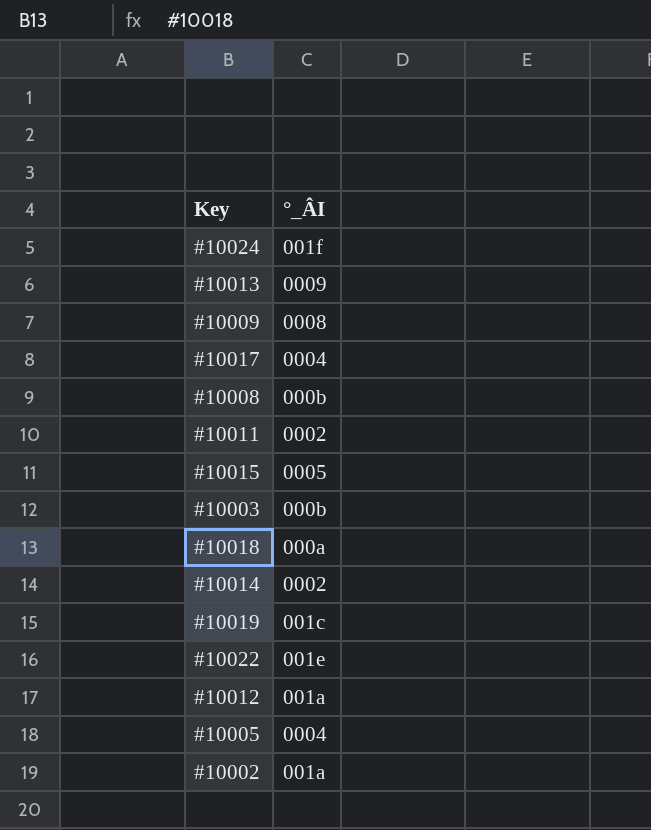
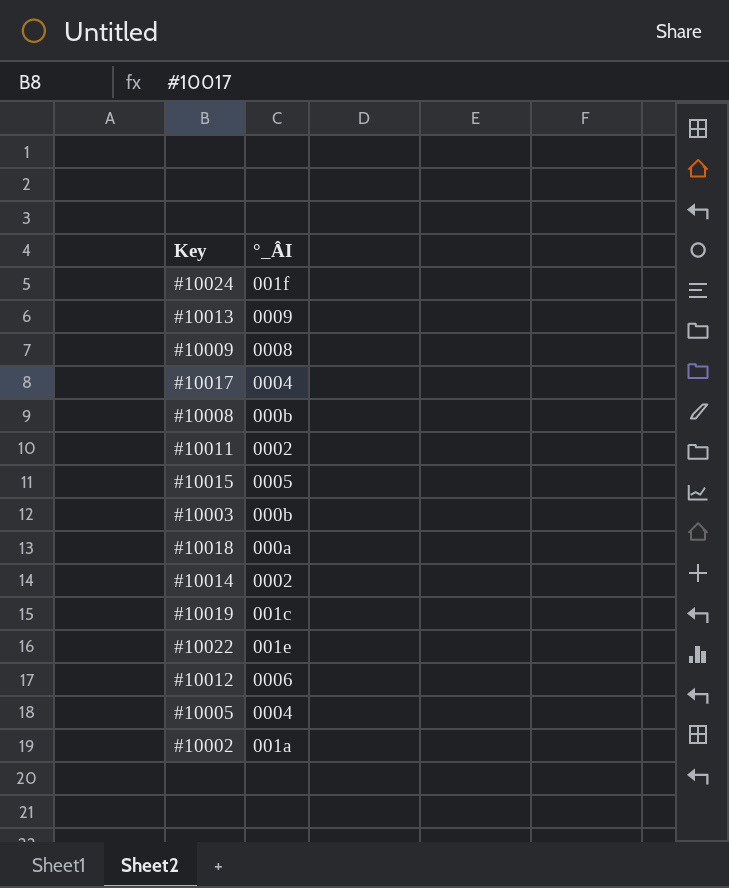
#10012 | °_ÂI: 001a -> 0006

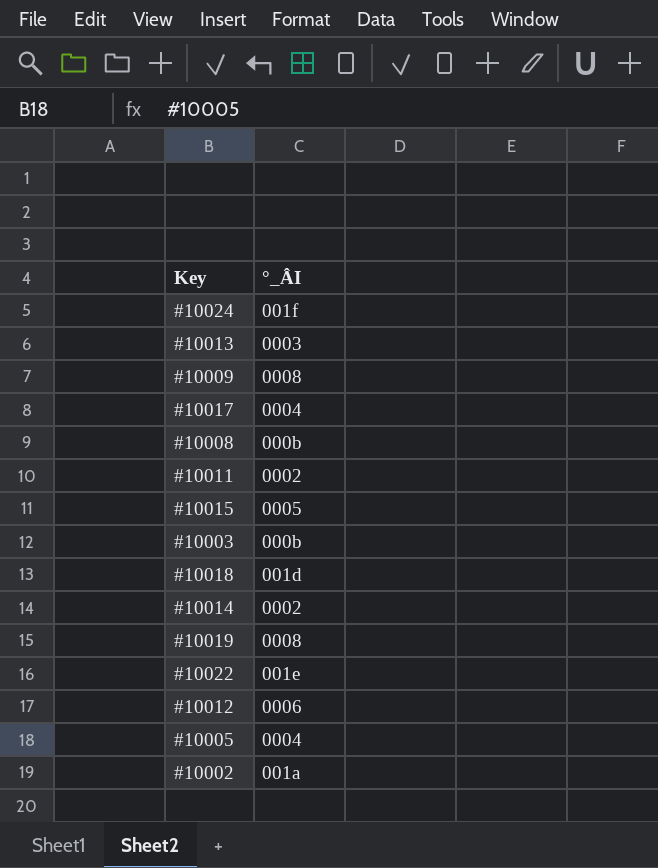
#10013 | °_ÂI: 0009 -> 0003
#10018 | °_ÂI: 000a -> 001d
#10019 | °_ÂI: 001c -> 0008

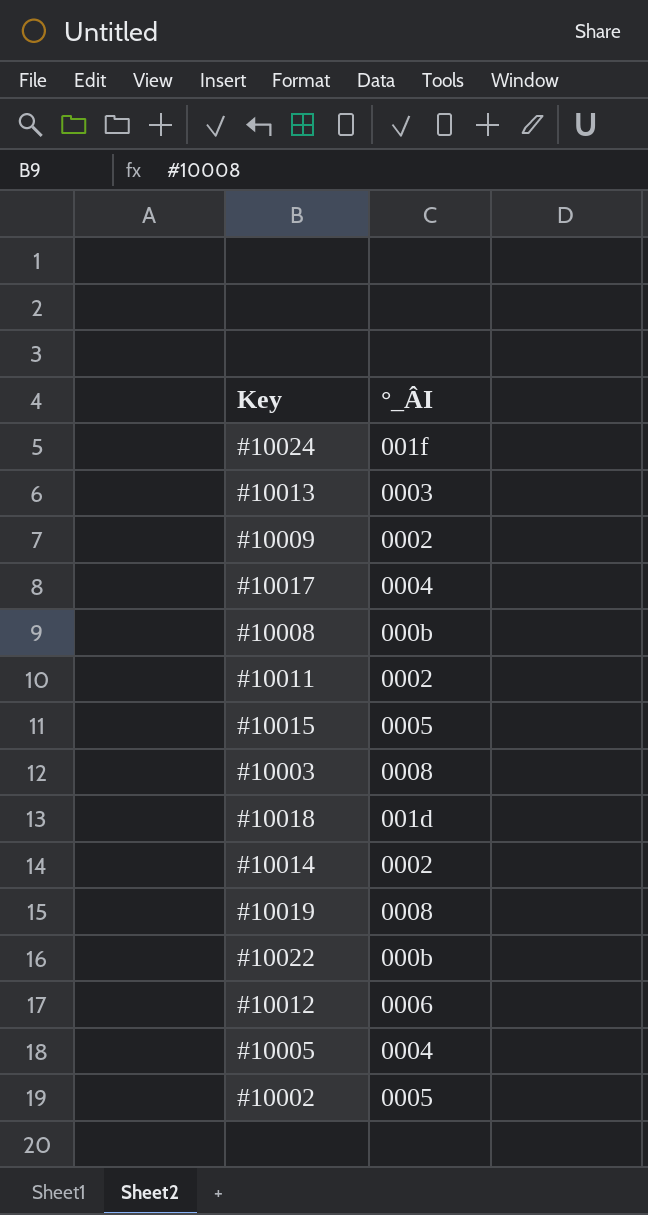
#10009 | °_ÂI: 0008 -> 0002
#10003 | °_ÂI: 000b -> 0008
#10022 | °_ÂI: 001e -> 000b
#10002 | °_ÂI: 001a -> 0005

